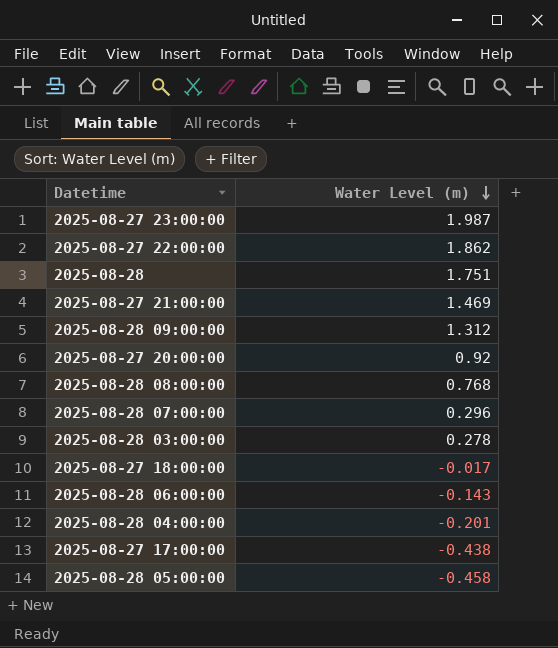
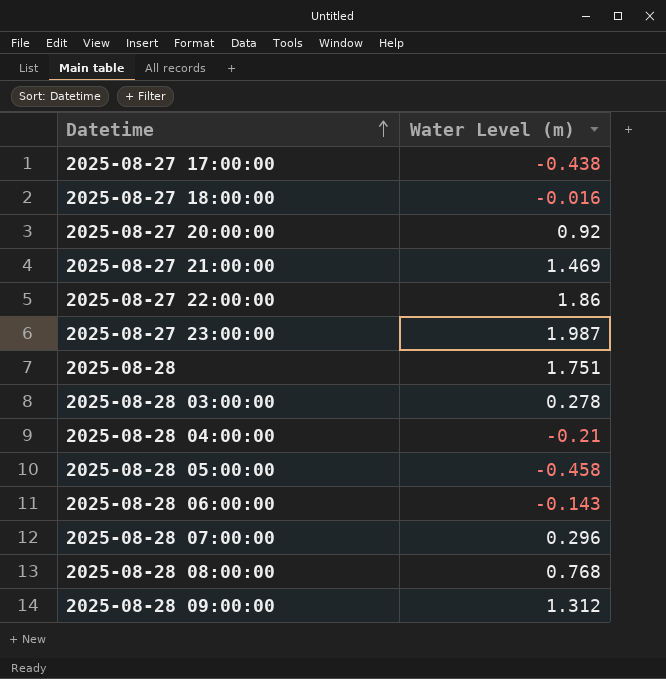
row order: Water Level (m) descending -> Datetime ascending
2025-08-27 18:00:00 | Water Level (m): -0.017 -> -0.016
2025-08-27 22:00:00 | Water Level (m): 1.862 -> 1.86
2025-08-28 04:00:00 | Water Level (m): -0.201 -> -0.21

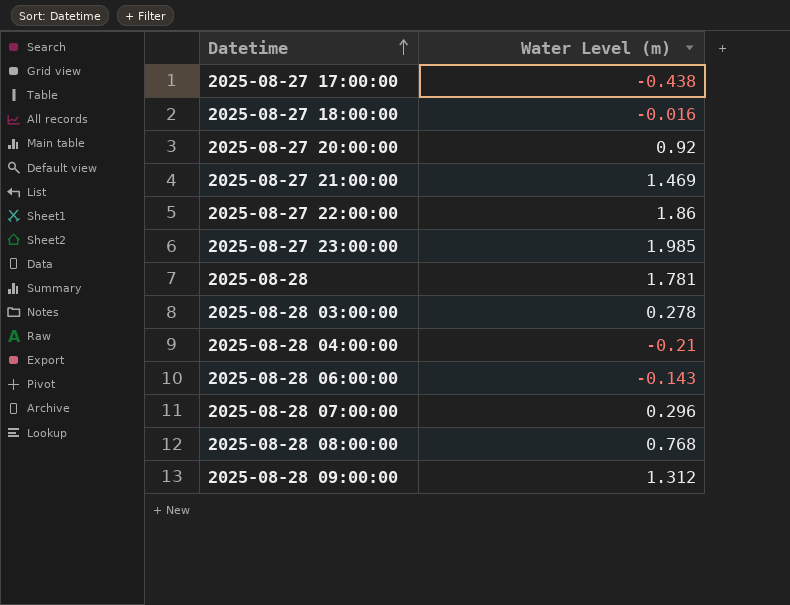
row 2025-08-28 05:00:00: -0.458 -> none
2025-08-27 23:00:00 | Water Level (m): 1.987 -> 1.985
2025-08-28 | Water Level (m): 1.751 -> 1.781

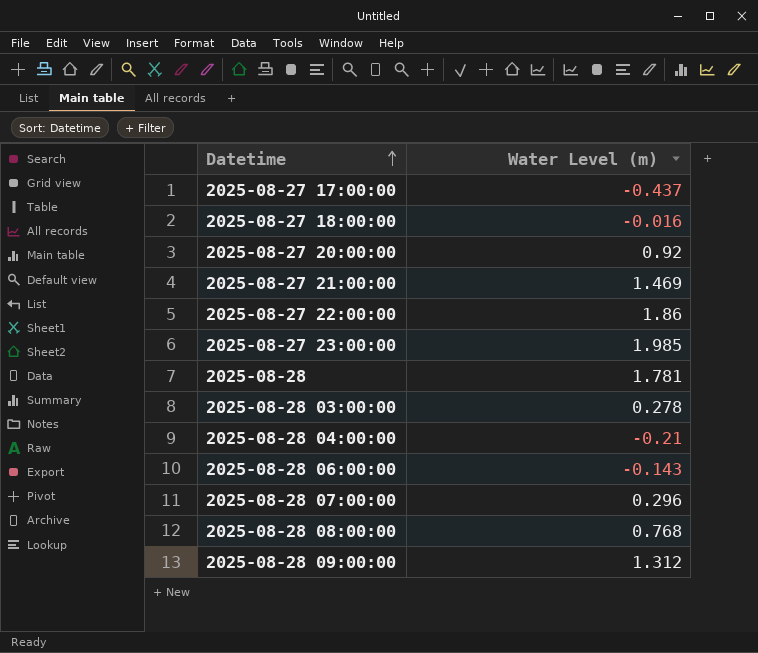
2025-08-27 17:00:00 | Water Level (m): -0.438 -> -0.437

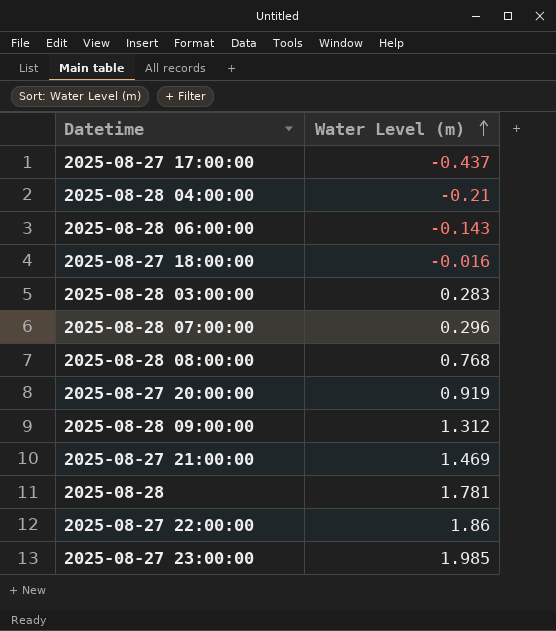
row order: Datetime ascending -> Water Level (m) ascending
2025-08-28 03:00:00 | Water Level (m): 0.278 -> 0.283
2025-08-27 20:00:00 | Water Level (m): 0.92 -> 0.919

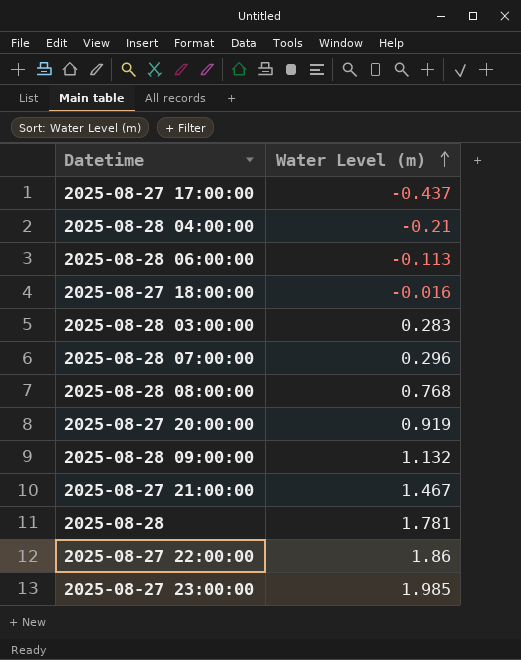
2025-08-28 06:00:00 | Water Level (m): -0.143 -> -0.113
2025-08-28 09:00:00 | Water Level (m): 1.312 -> 1.132
2025-08-27 21:00:00 | Water Level (m): 1.469 -> 1.467

